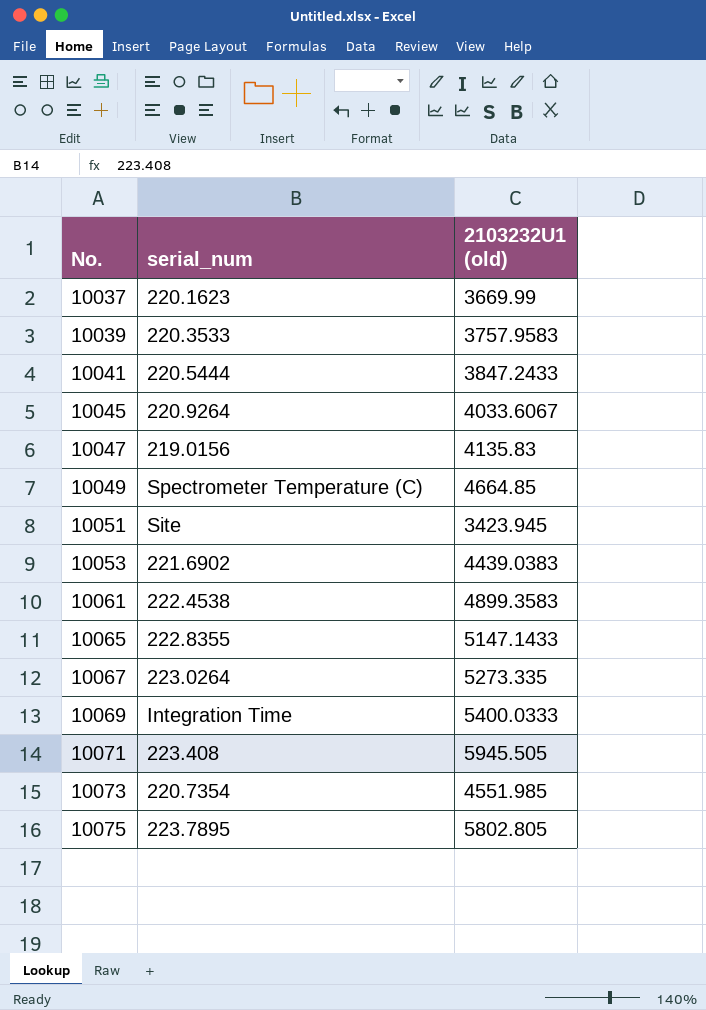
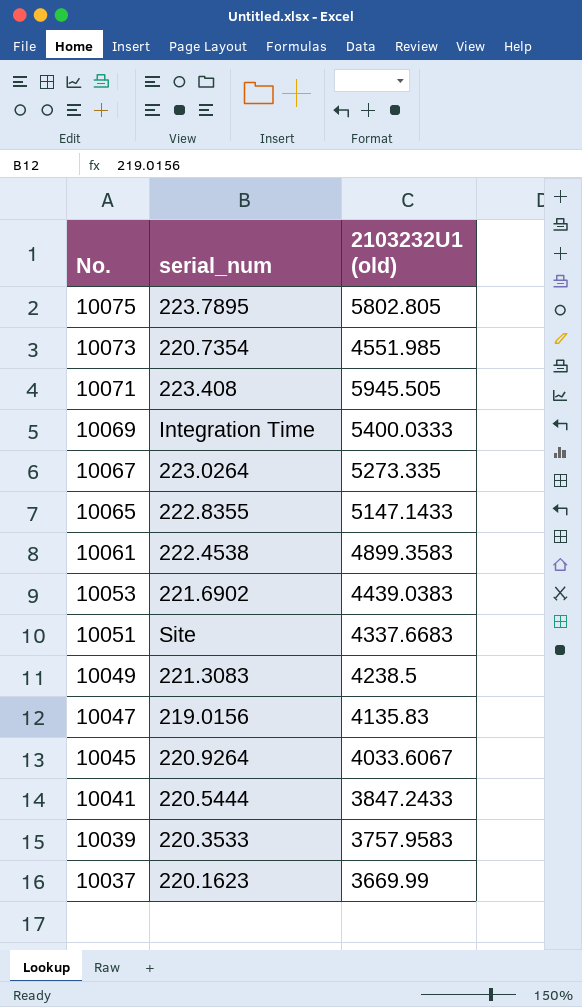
row order: No. ascending -> No. descending
10051 | 2103232U1 (old): 3423.945 -> 4337.6683
10049 | serial_num: Spectrometer Temperature (C) -> 221.3083
10049 | 2103232U1 (old): 4664.85 -> 4238.5

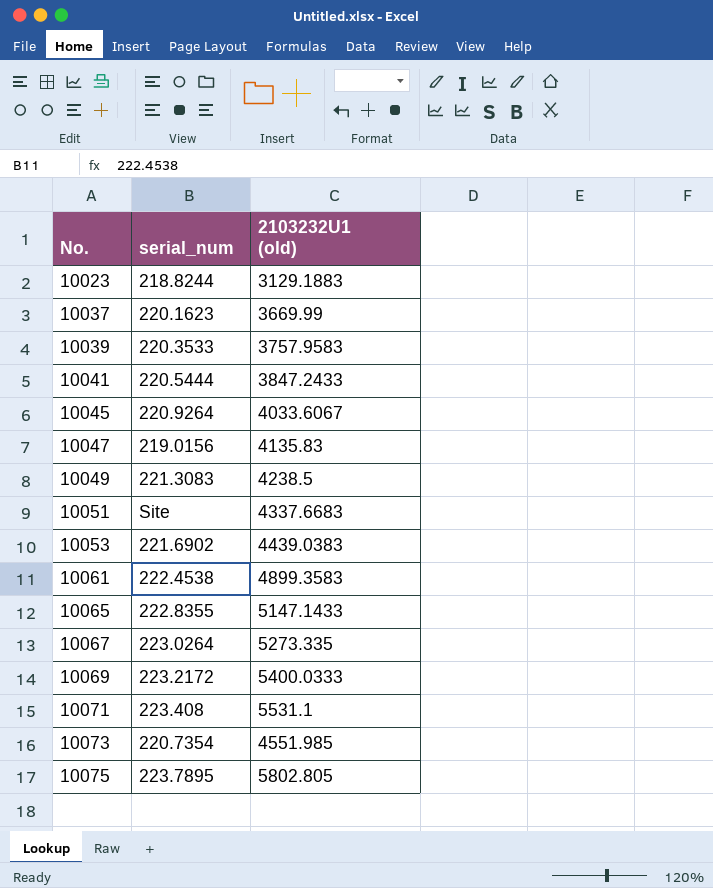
row order: No. descending -> No. ascending
row 10023: none -> 218.8244 | 3129.1883
10069 | serial_num: Integration Time -> 223.2172
10071 | 2103232U1 (old): 5945.505 -> 5531.1

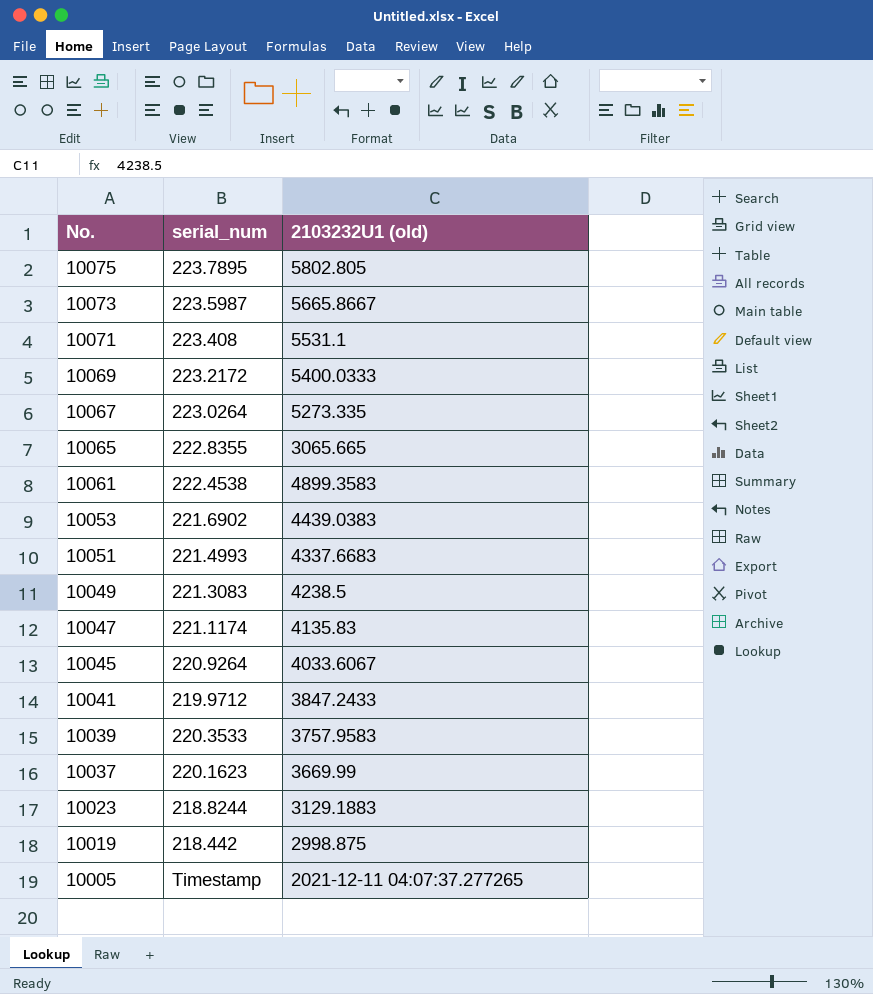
row order: No. ascending -> No. descending
10073 | serial_num: 220.7354 -> 223.5987
10073 | 2103232U1 (old): 4551.985 -> 5665.8667
10065 | 2103232U1 (old): 5147.1433 -> 3065.665
10051 | serial_num: Site -> 221.4993
10047 | serial_num: 219.0156 -> 221.1174
10041 | serial_num: 220.5444 -> 219.9712
row 10019: none -> 218.442 | 2998.875
row 10005: none -> Timestamp | 2021-12-11 04:07:37.277265

